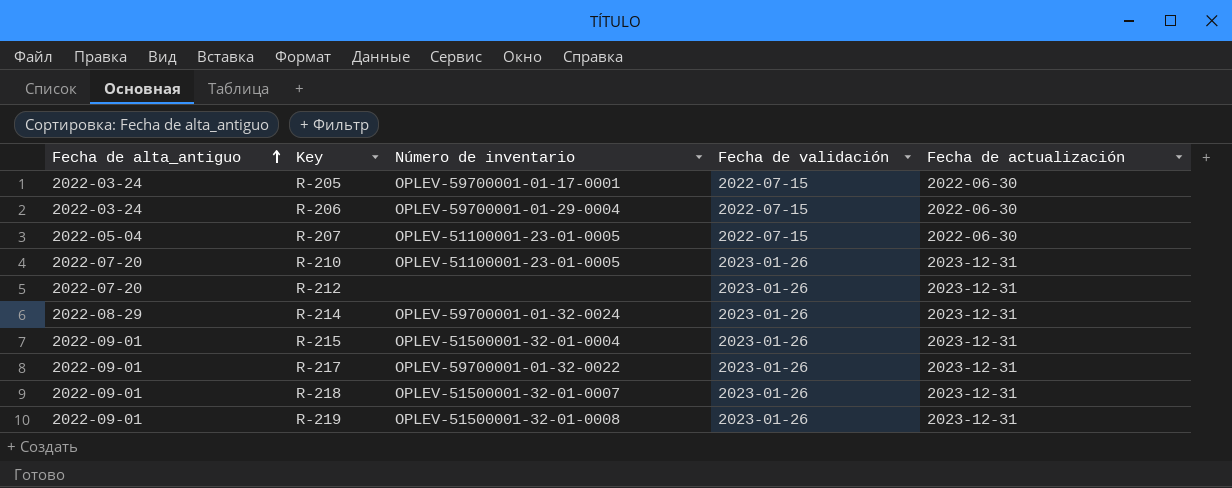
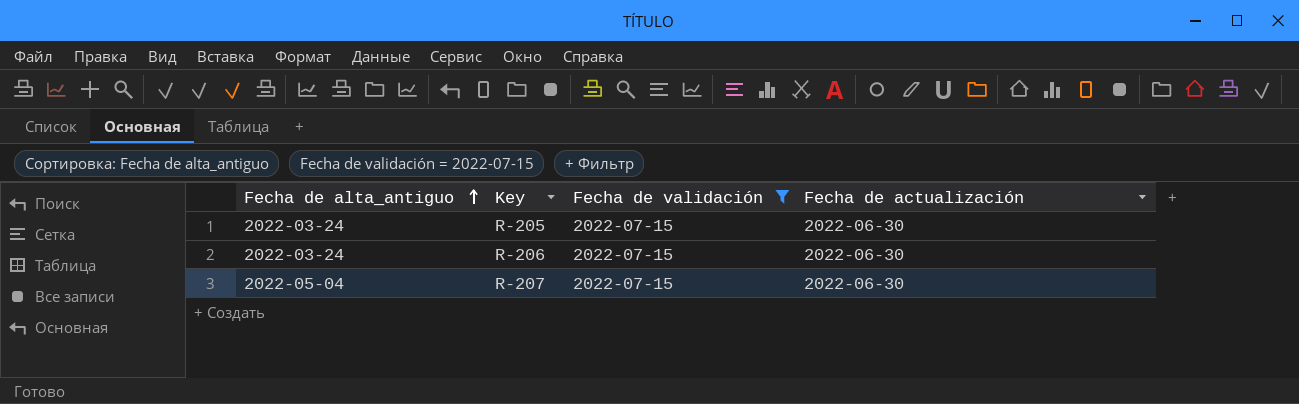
filter: none -> Fecha de validación = 2022-07-15
column Número de inventario | position: 3 -> none

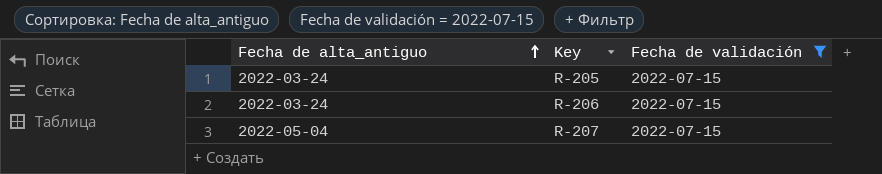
column Fecha de actualización | position: 4 -> none

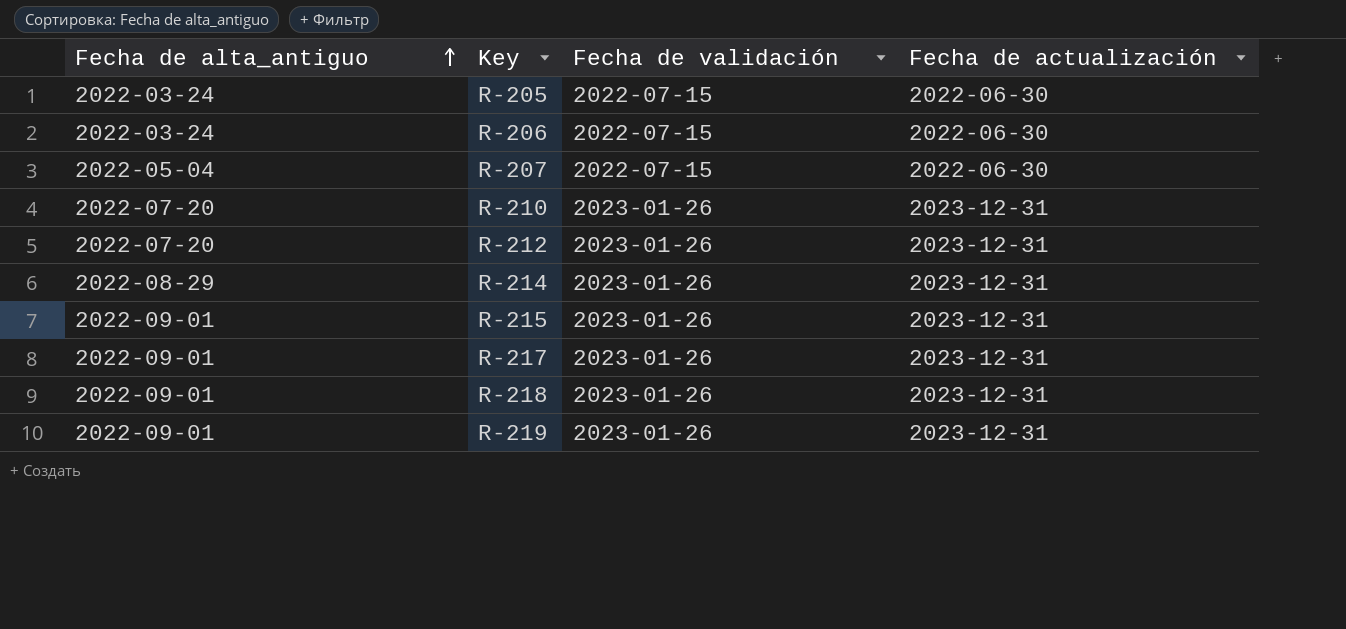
filter: Fecha de validación = 2022-07-15 -> none
column Fecha de actualización | position: none -> 4

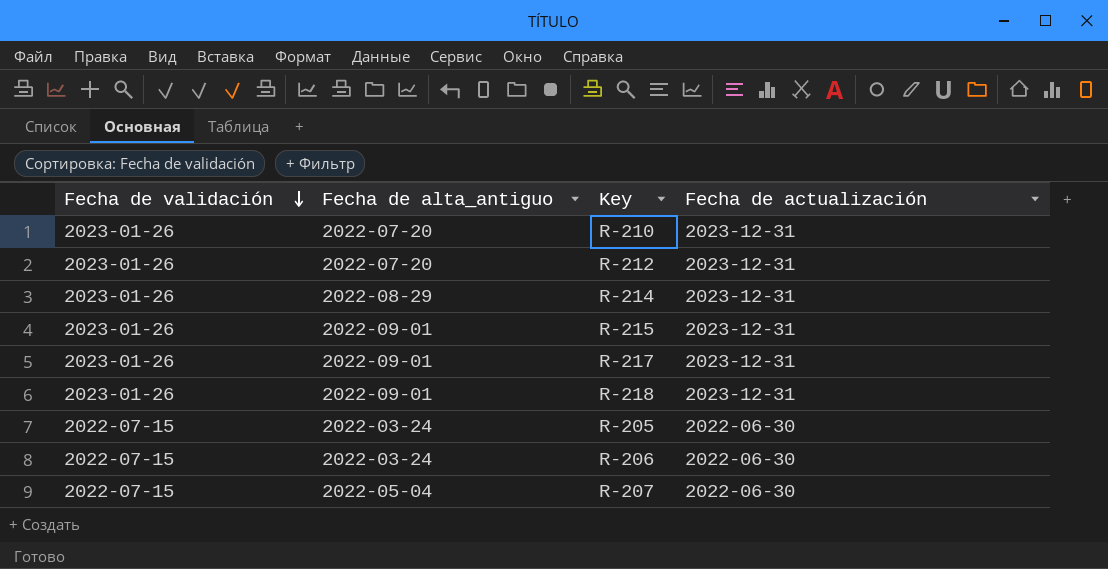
row order: Fecha de alta_antiguo ascending -> Fecha de validación descending
column Fecha de validación | position: 3 -> 1
row R-219: 2022-09-01 | 2023-01-26 | 2023-12-31 -> none

